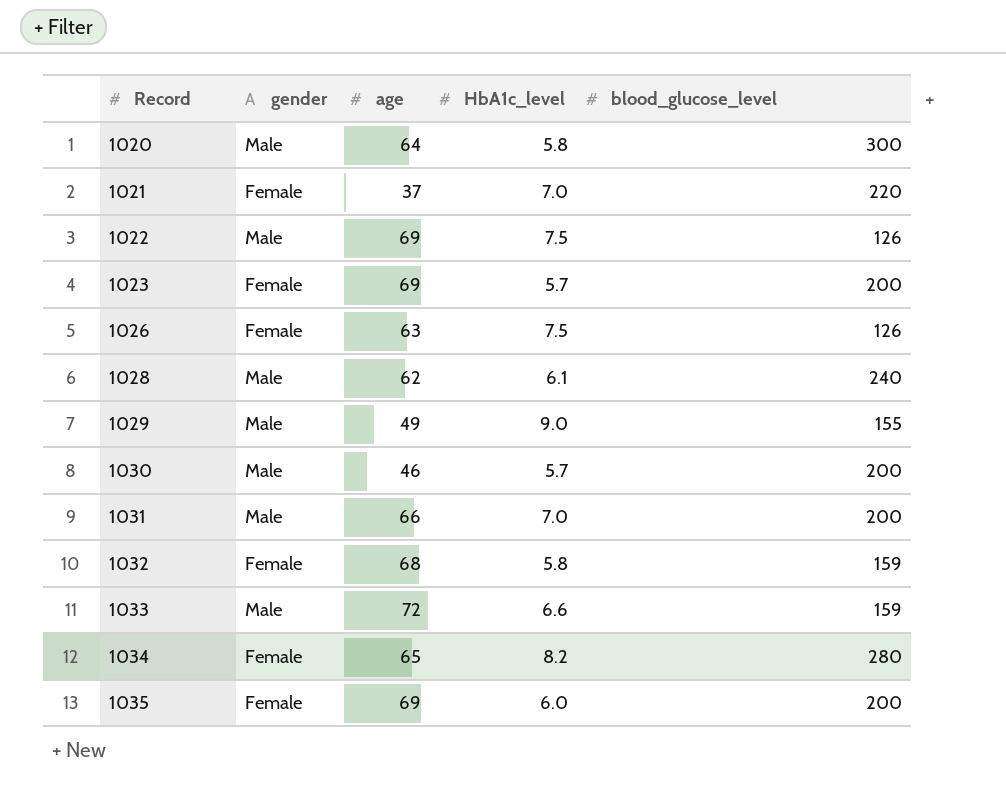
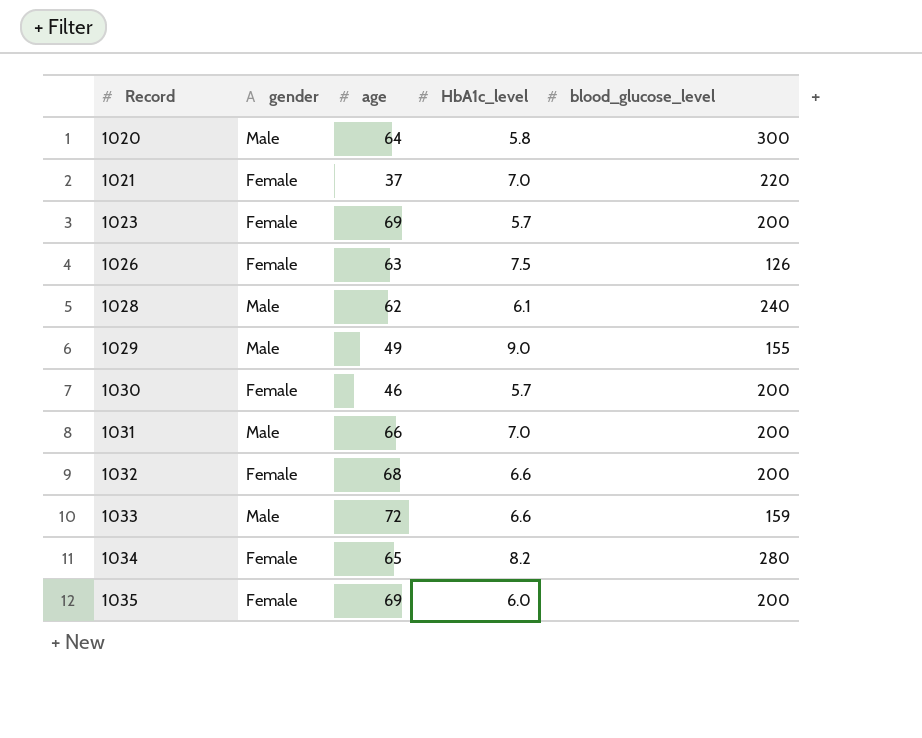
row 1022: Male | 69 | 7.5 | 126 -> none
1030 | gender: Male -> Female
1032 | HbA1c_level: 5.8 -> 6.6
1032 | blood_glucose_level: 159 -> 200

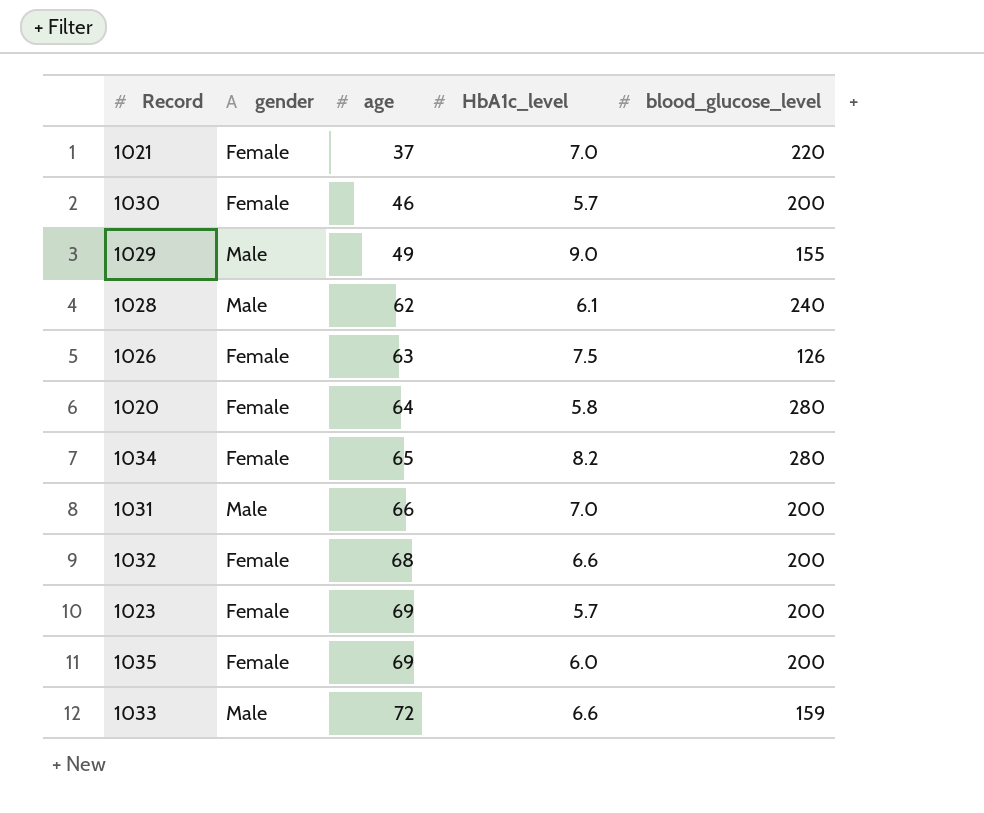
row order: Record ascending -> age ascending
1020 | gender: Male -> Female
1020 | blood_glucose_level: 300 -> 280

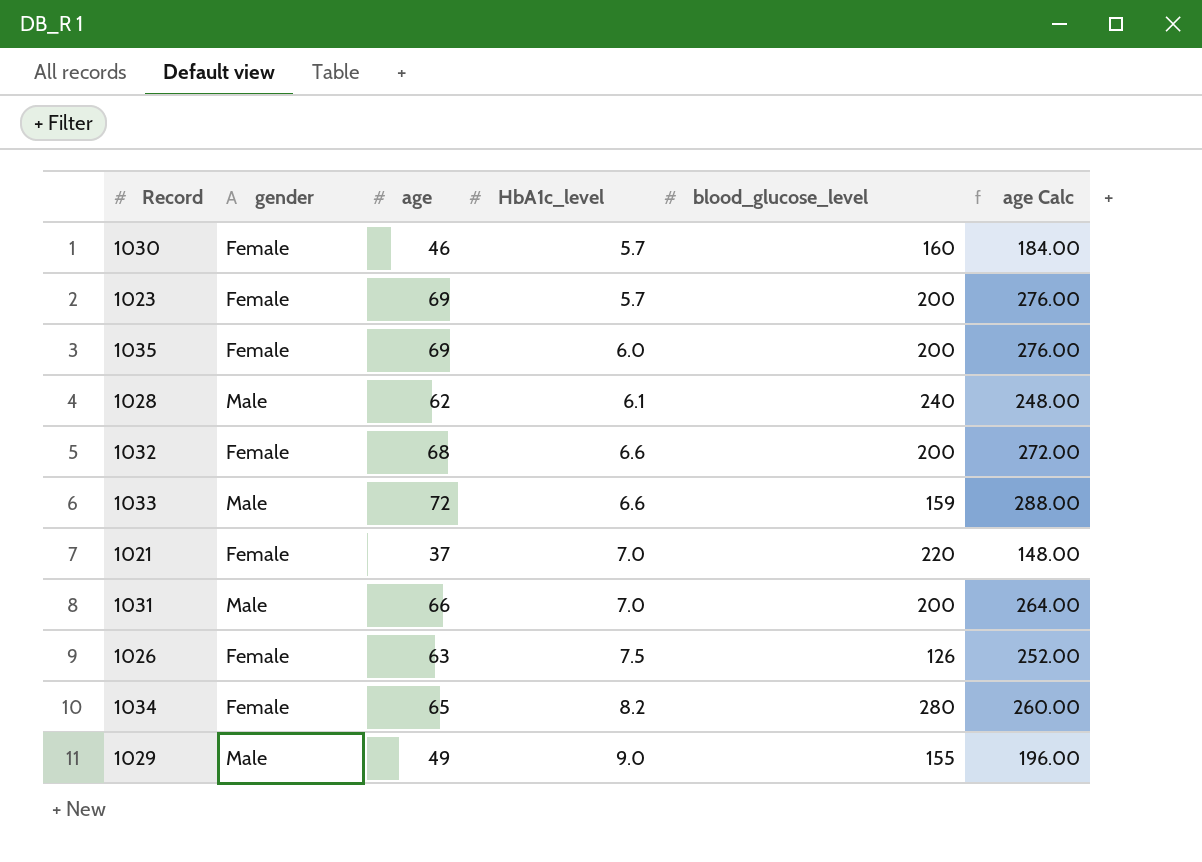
row order: age ascending -> HbA1c_level ascending
column age Calc | formula: none -> [age] * 4
row 1020: Female | 64 | 5.8 | 280 -> none
1030 | blood_glucose_level: 200 -> 160

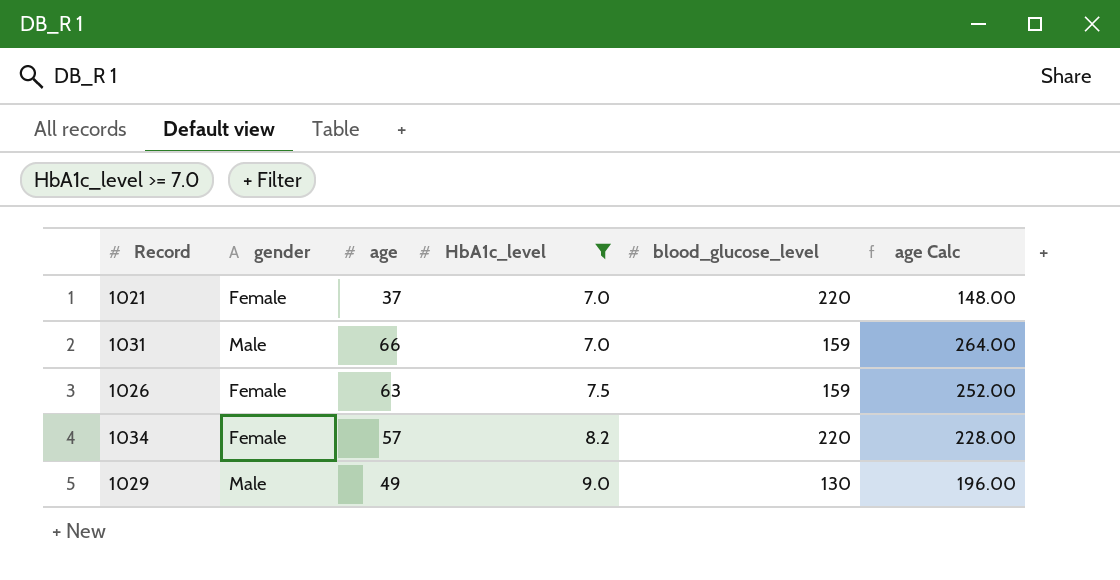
filter: none -> HbA1c_level >= 7.0
1031 | blood_glucose_level: 200 -> 159
1026 | blood_glucose_level: 126 -> 159
1034 | age: 65 -> 57
1034 | blood_glucose_level: 280 -> 220
1034 | age Calc: 260.00 -> 228.00
1029 | blood_glucose_level: 155 -> 130

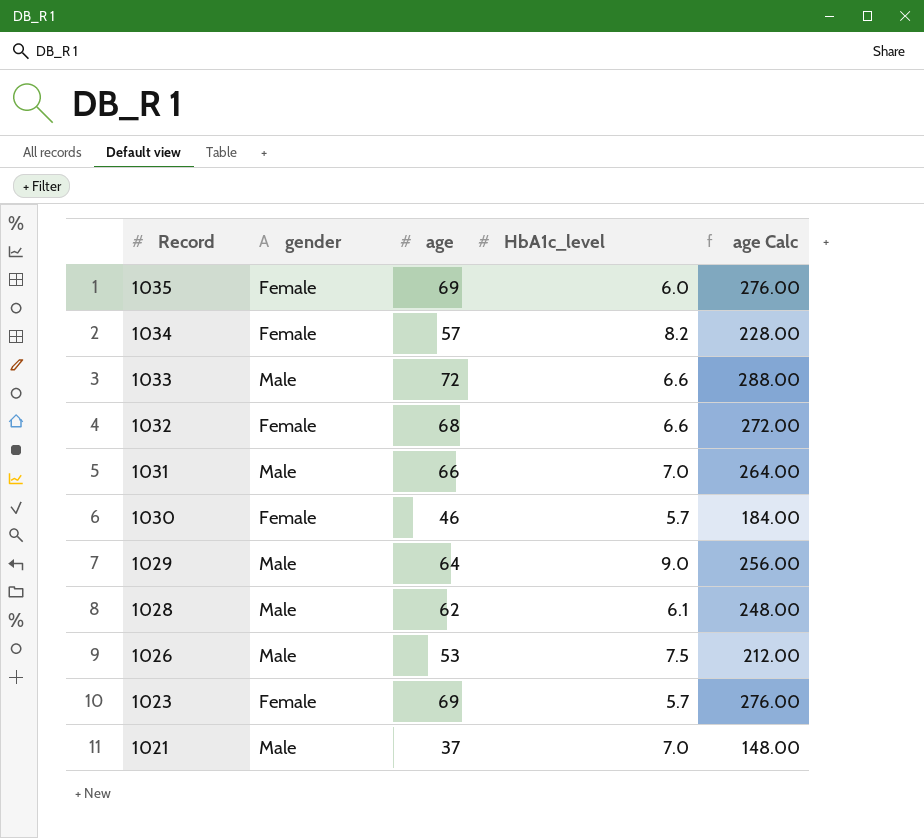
filter: HbA1c_level >= 7.0 -> none
row order: HbA1c_level ascending -> Record descending
column blood_glucose_level | position: 5 -> none
1029 | age: 49 -> 64
1029 | age Calc: 196.00 -> 256.00
1026 | gender: Female -> Male
1026 | age: 63 -> 53
1026 | age Calc: 252.00 -> 212.00
1021 | gender: Female -> Male

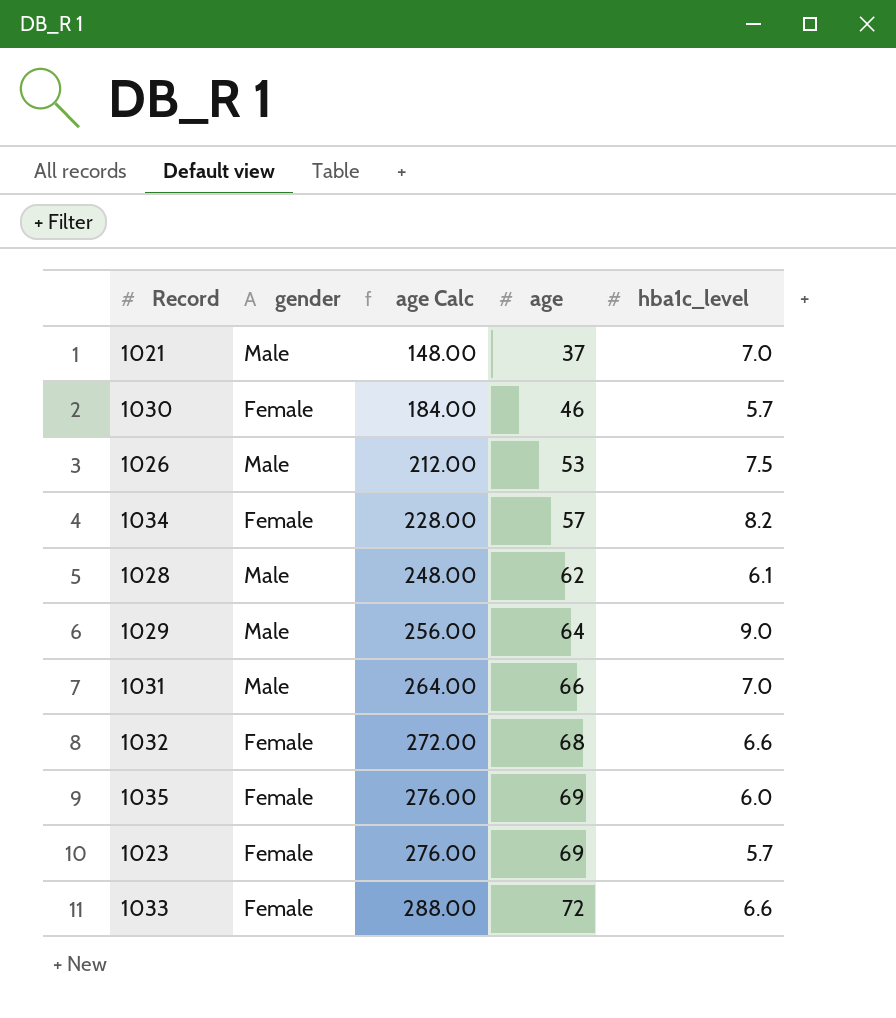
row order: Record descending -> age Calc ascending
column age Calc | position: 5 -> 3
column name: HbA1c_level -> hba1c_level
1033 | gender: Male -> Female

